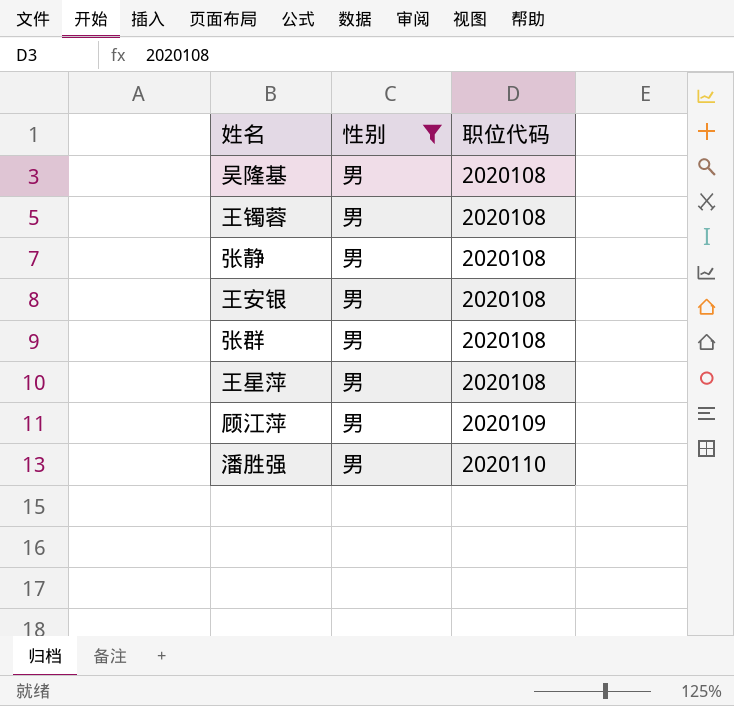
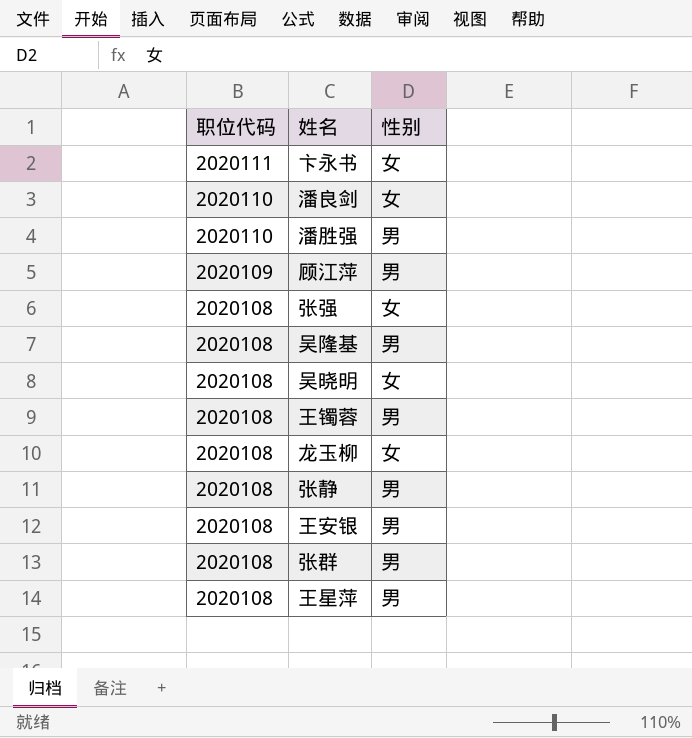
filter: 性别 = 男 -> none
row order: 职位代码 ascending -> 职位代码 descending
column 职位代码 | position: 3 -> 1

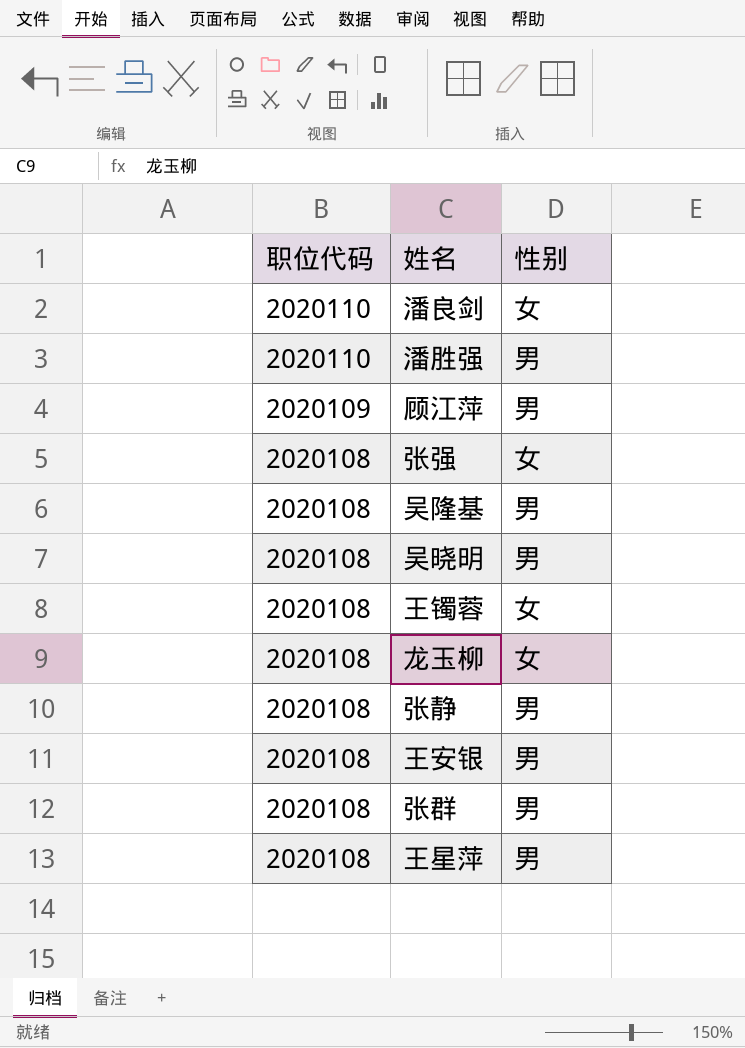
row 卞永书: 2020111 | 女 -> none
吴晓明 | 性别: 女 -> 男
王镯蓉 | 性别: 男 -> 女

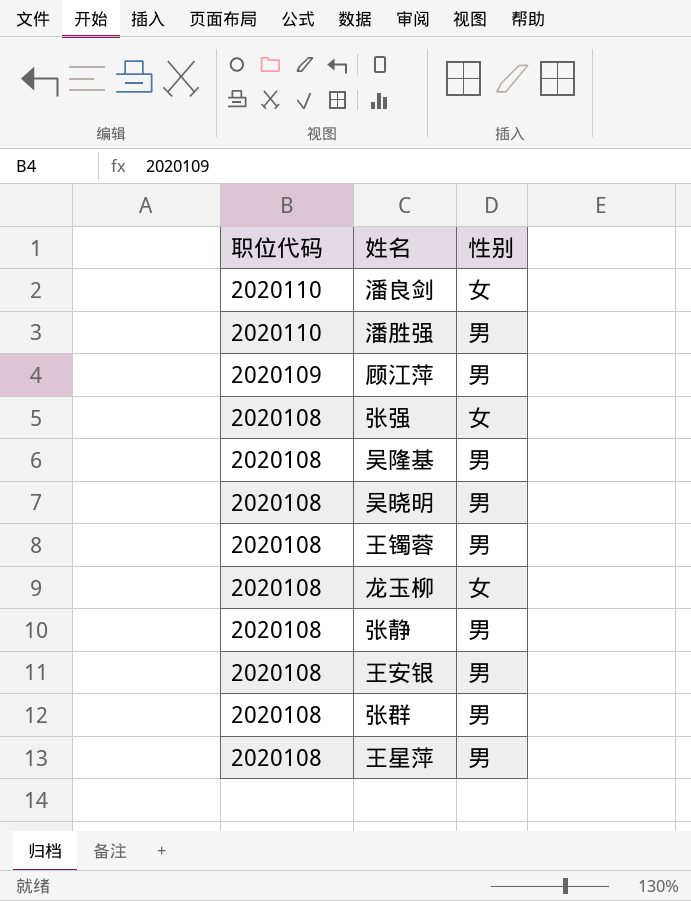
王镯蓉 | 性别: 女 -> 男

